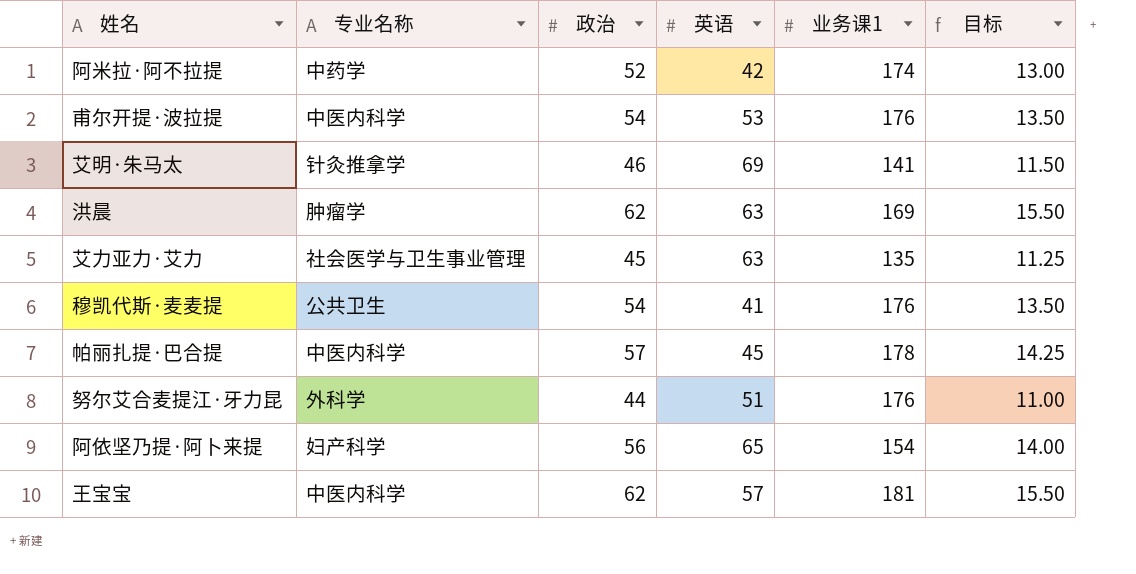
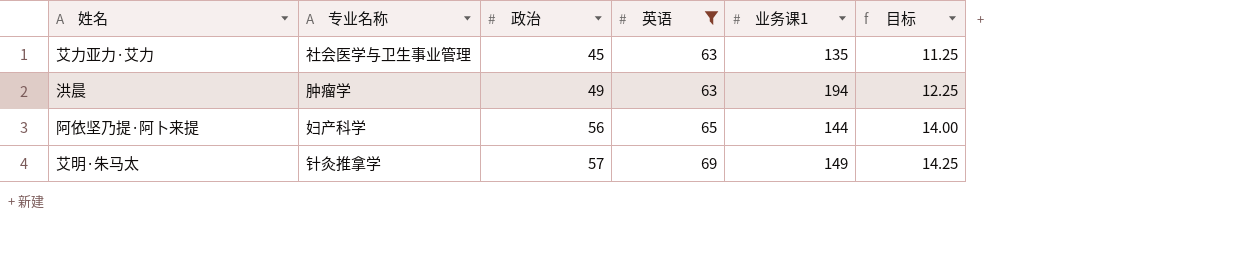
filter: none -> 英语 >= 63
row order: none -> 政治 ascending
洪晨 | 政治: 62 -> 49
洪晨 | 业务课1: 169 -> 194
洪晨 | 目标: 15.50 -> 12.25
阿依坚乃提·阿卜来提 | 业务课1: 154 -> 144
艾明·朱马太 | 政治: 46 -> 57
艾明·朱马太 | 业务课1: 141 -> 149
艾明·朱马太 | 目标: 11.50 -> 14.25

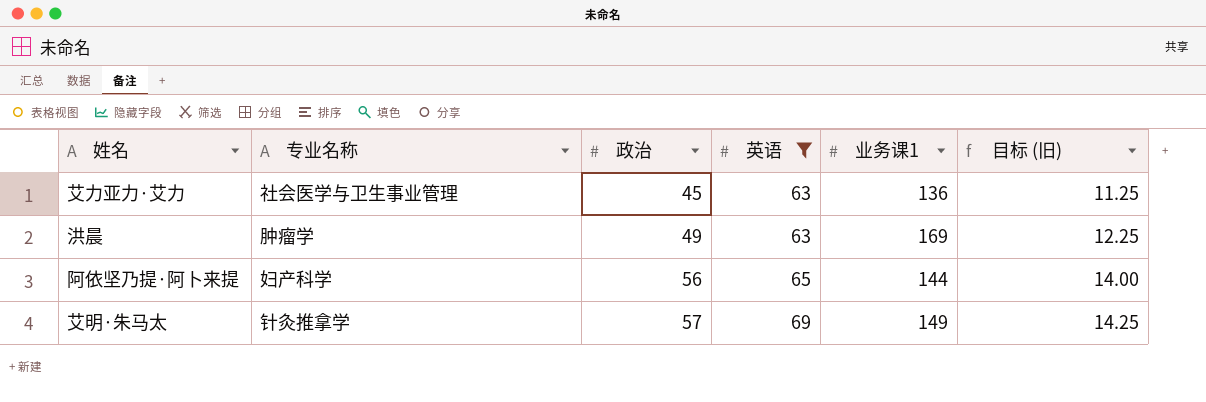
column name: 目标 -> 目标 (旧)
艾力亚力·艾力 | 业务课1: 135 -> 136
洪晨 | 业务课1: 194 -> 169

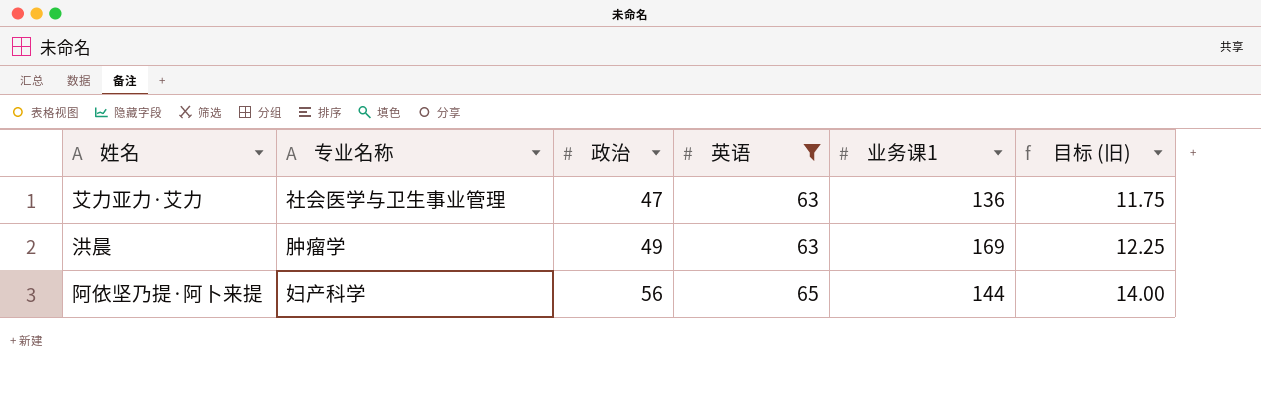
row 艾明·朱马太: 针灸推拿学 | 57 | 69 | 149 | 14.25 -> none
艾力亚力·艾力 | 政治: 45 -> 47
艾力亚力·艾力 | 目标 (旧): 11.25 -> 11.75

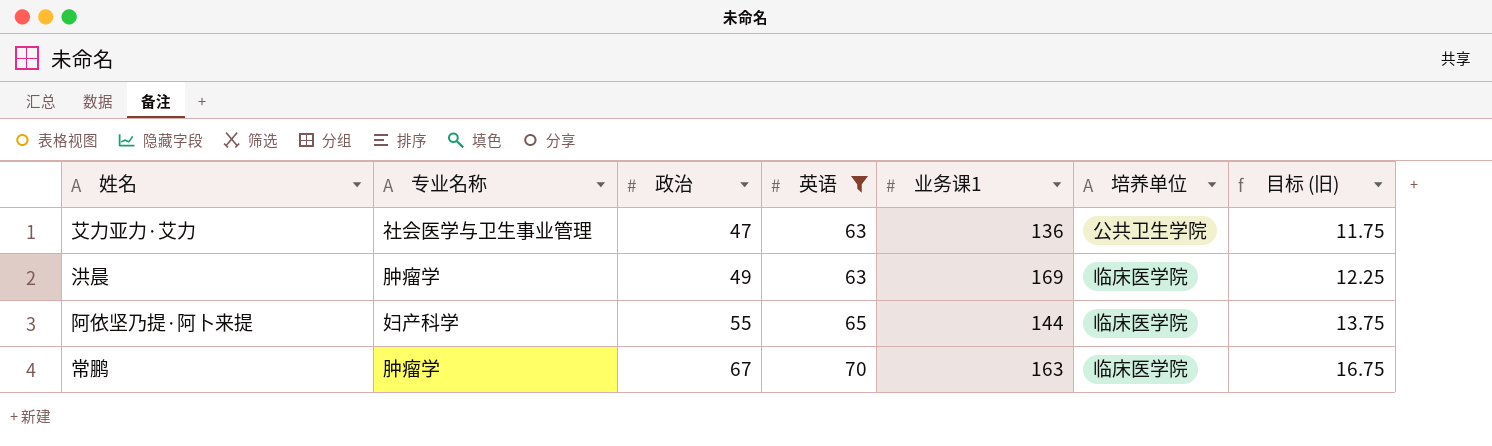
column 培养单位 | position: none -> 6
阿依坚乃提·阿卜来提 | 政治: 56 -> 55
阿依坚乃提·阿卜来提 | 目标 (旧): 14.00 -> 13.75
row 常鹏: none -> 肿瘤学 | 67 | 70 | 163 | 临床医学院 | 16.75

